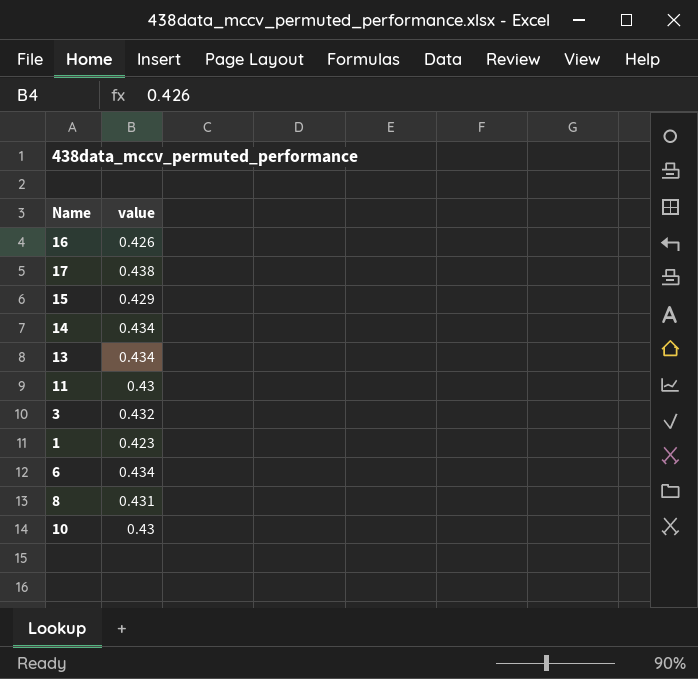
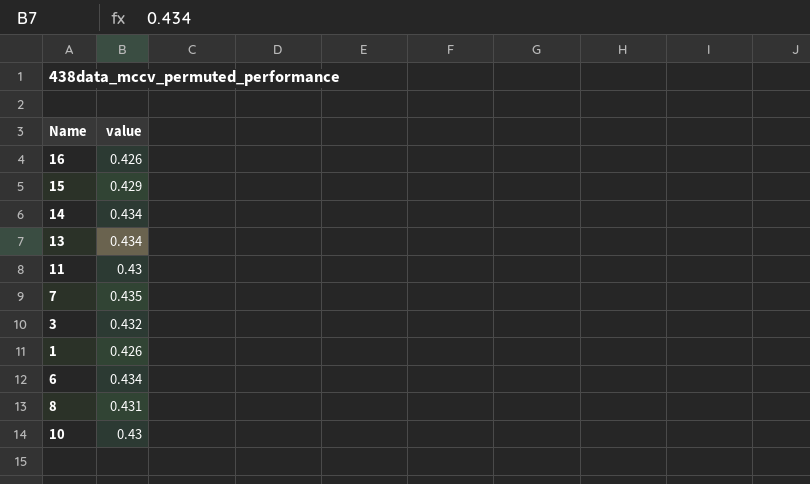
row 17: 0.438 -> none
row 7: none -> 0.435
1 | value: 0.423 -> 0.426

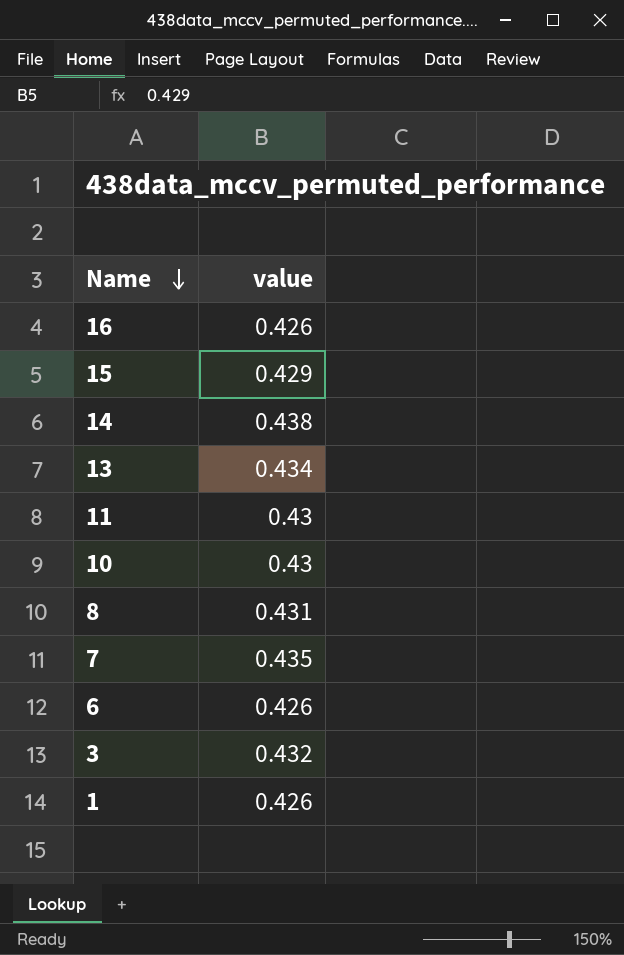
row order: none -> Name descending
14 | value: 0.434 -> 0.438
6 | value: 0.434 -> 0.426

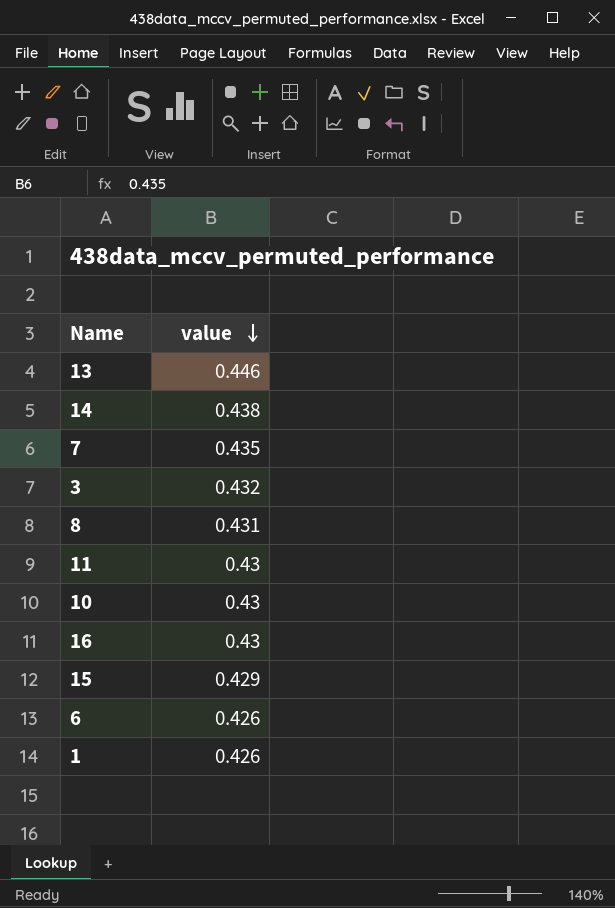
row order: Name descending -> value descending
13 | value: 0.434 -> 0.446
16 | value: 0.426 -> 0.43

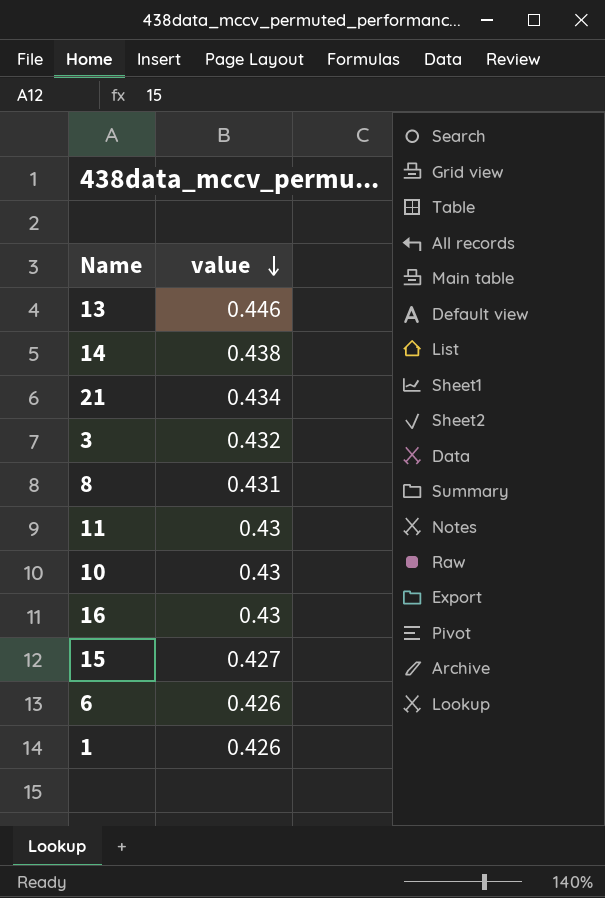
row 7: 0.435 -> none
row 21: none -> 0.434
15 | value: 0.429 -> 0.427

